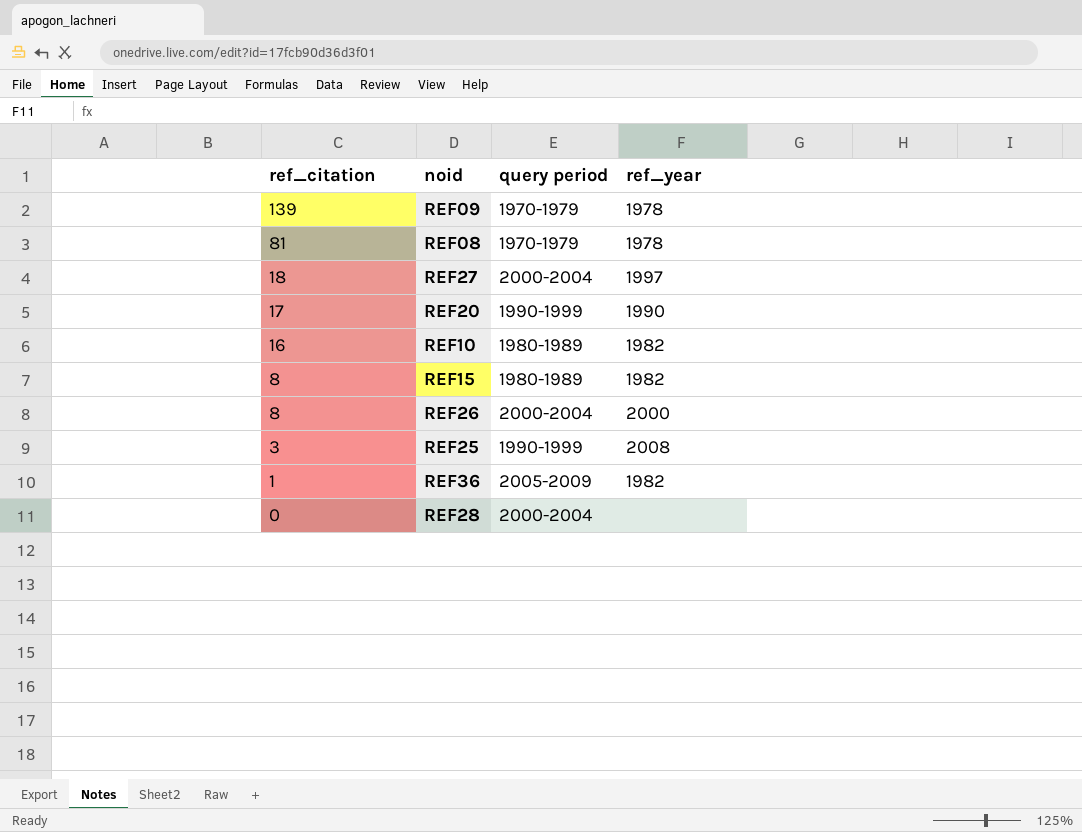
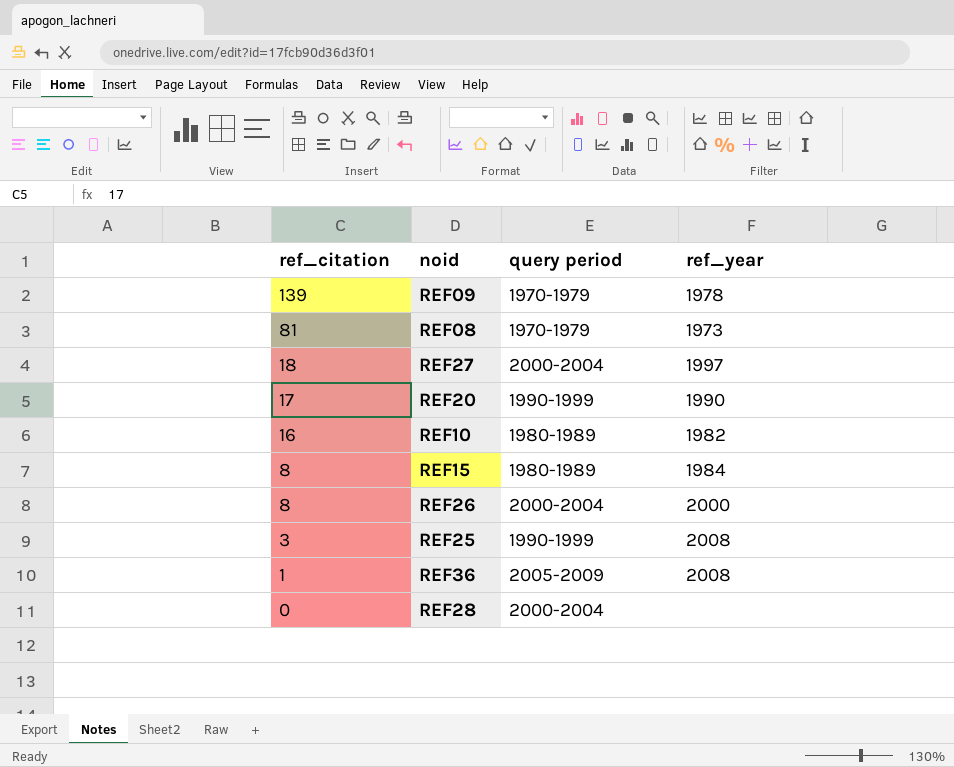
REF08 | ref_year: 1978 -> 1973
REF15 | ref_year: 1982 -> 1984
REF36 | ref_year: 1982 -> 2008

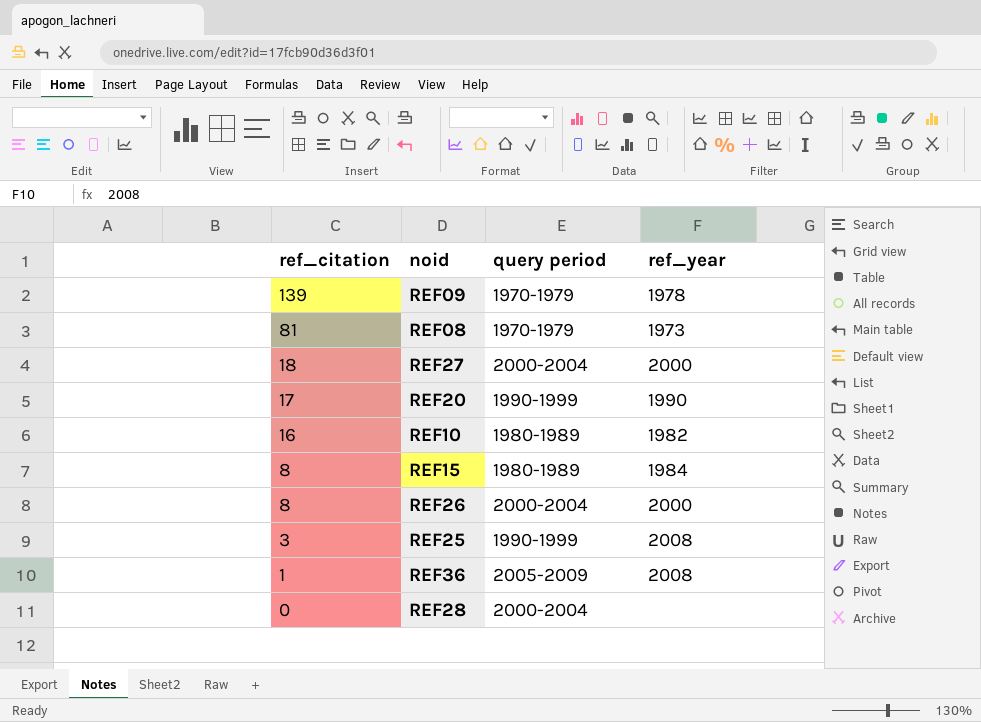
REF27 | ref_year: 1997 -> 2000

